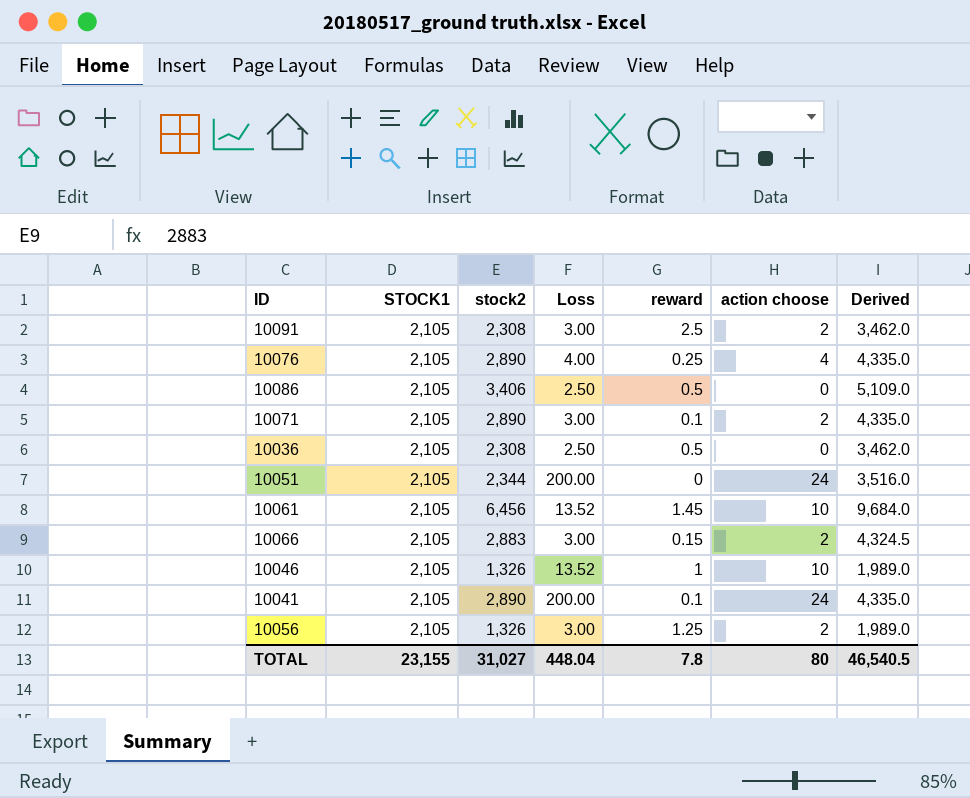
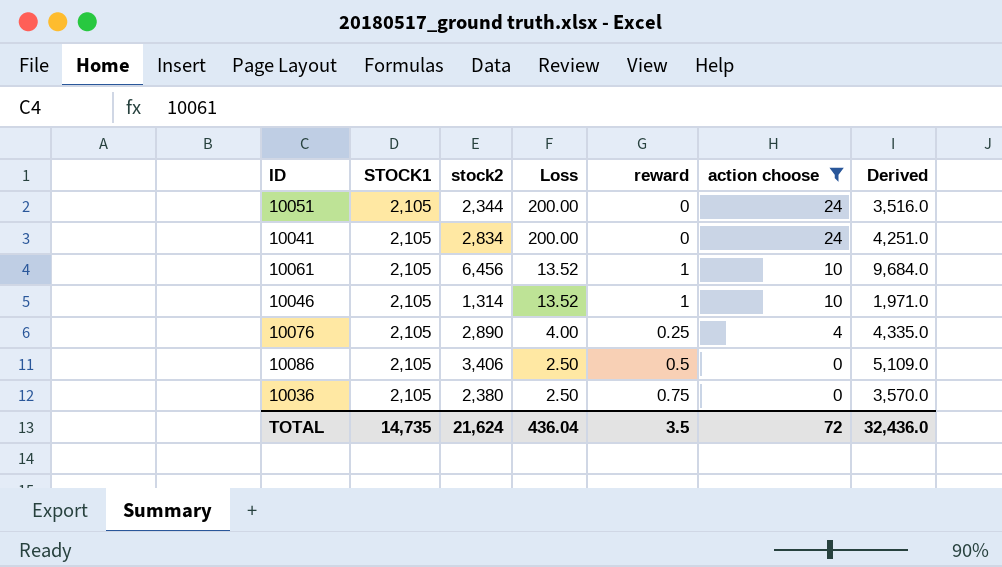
filter: none -> action choose != 2
row order: none -> Loss descending
10041 | stock2: 2,890 -> 2,834
10041 | reward: 0.1 -> 0
10041 | Derived: 4,335.0 -> 4,251.0
10061 | reward: 1.45 -> 1
10046 | stock2: 1,326 -> 1,314
10046 | Derived: 1,989.0 -> 1,971.0
10036 | stock2: 2,308 -> 2,380
10036 | reward: 0.5 -> 0.75
10036 | Derived: 3,462.0 -> 3,570.0
TOTAL | STOCK1: 23,155 -> 14,735
TOTAL | stock2: 31,027 -> 21,624
TOTAL | Loss: 448.04 -> 436.04
TOTAL | reward: 7.8 -> 3.5
TOTAL | action choose: 80 -> 72
TOTAL | Derived: 46,540.5 -> 32,436.0

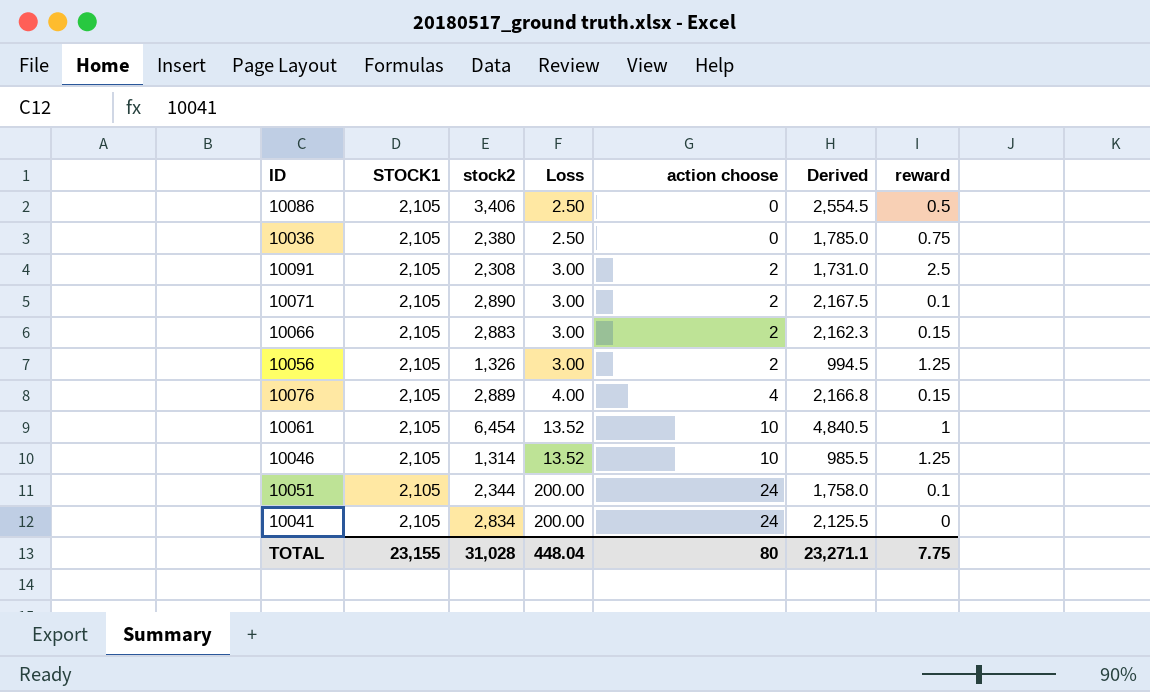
filter: action choose != 2 -> none
row order: Loss descending -> Loss ascending
column Derived | formula: [stock2] * 1.5 -> [stock2] * 0.75
column reward | position: 5 -> 7
10076 | stock2: 2,890 -> 2,889
10076 | reward: 0.25 -> 0.15
10061 | stock2: 6,456 -> 6,454
10046 | reward: 1 -> 1.25
10051 | reward: 0 -> 0.1
TOTAL | STOCK1: 14,735 -> 23,155
TOTAL | stock2: 21,624 -> 31,028
TOTAL | Loss: 436.04 -> 448.04
TOTAL | action choose: 72 -> 80
TOTAL | Derived: 32,436.0 -> 23,271.1
TOTAL | reward: 3.5 -> 7.75

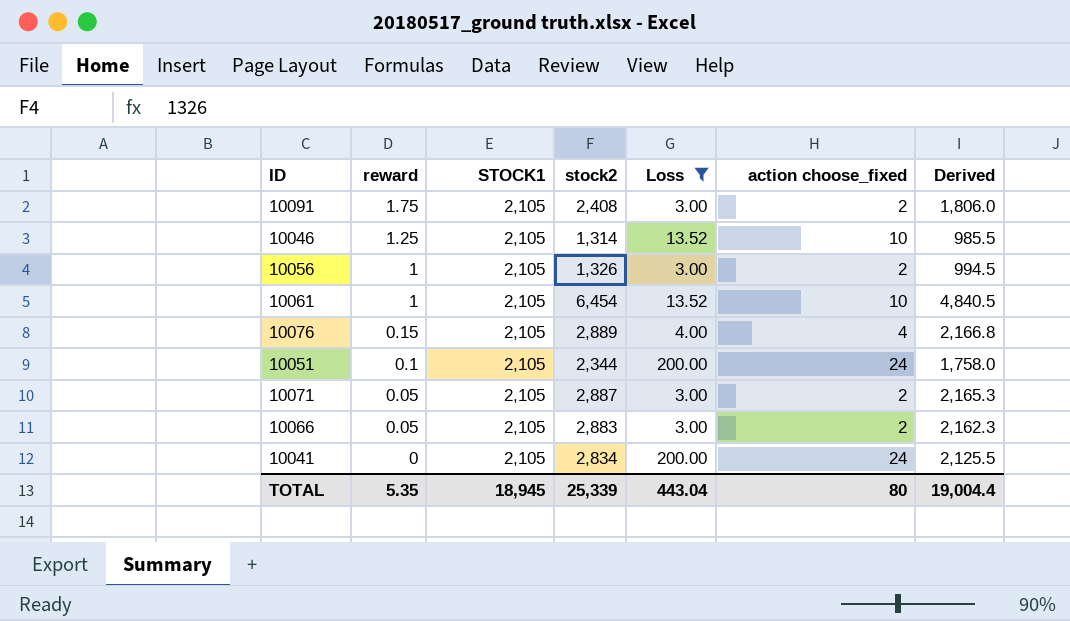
filter: none -> Loss != 2.50
row order: Loss ascending -> reward descending
column reward | position: 7 -> 2
column name: action choose -> action choose_fixed
10091 | reward: 2.5 -> 1.75
10091 | stock2: 2,308 -> 2,408
10091 | Derived: 1,731.0 -> 1,806.0
10056 | reward: 1.25 -> 1
10071 | reward: 0.1 -> 0.05
10071 | stock2: 2,890 -> 2,887
10071 | Derived: 2,167.5 -> 2,165.3
10066 | reward: 0.15 -> 0.05
TOTAL | reward: 7.75 -> 5.35
TOTAL | STOCK1: 23,155 -> 18,945
TOTAL | stock2: 31,028 -> 25,339
TOTAL | Loss: 448.04 -> 443.04
TOTAL | Derived: 23,271.1 -> 19,004.4

